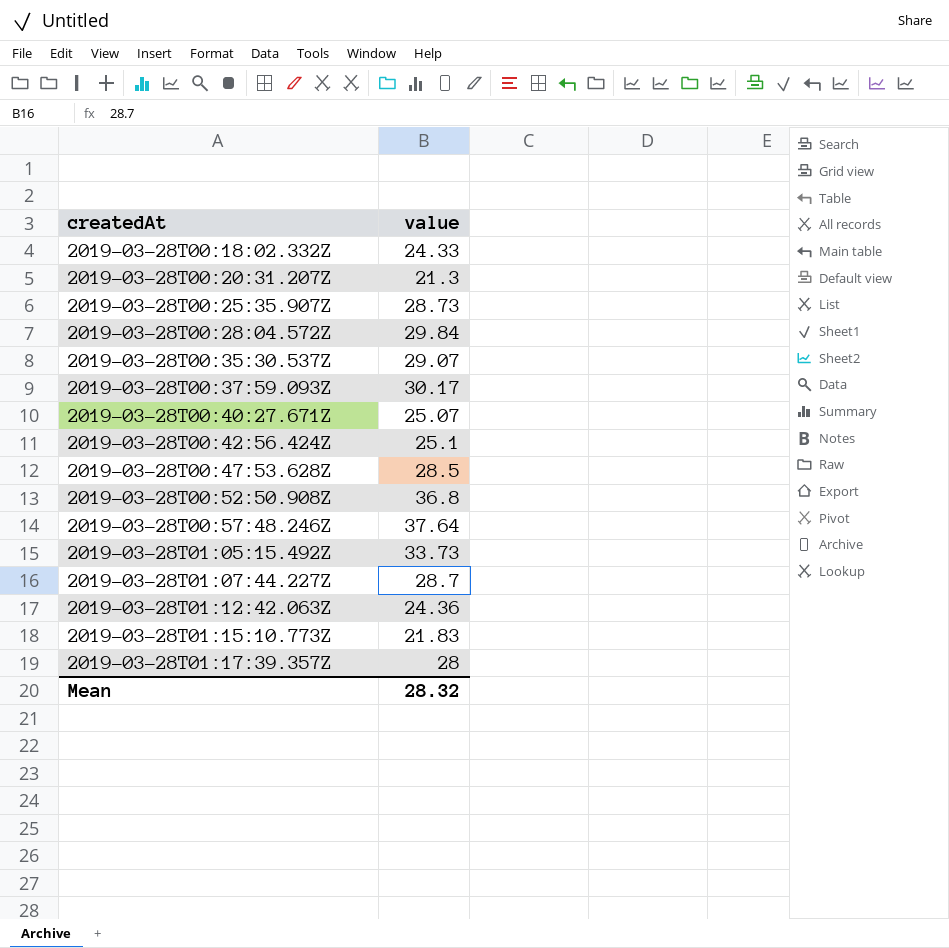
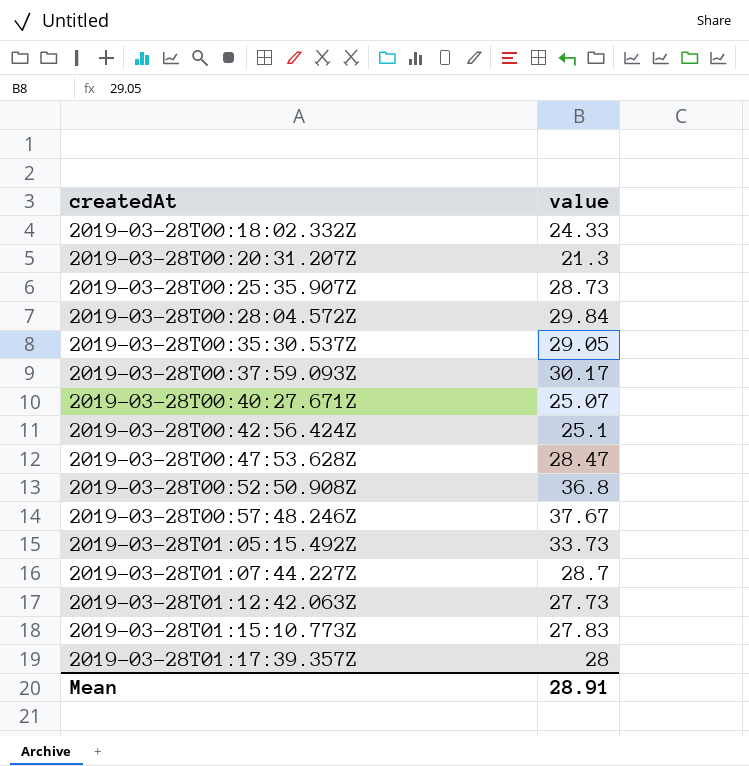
2019-03-28T00:35:30.537Z | value: 29.07 -> 29.05
2019-03-28T00:47:53.628Z | value: 28.5 -> 28.47
2019-03-28T00:57:48.246Z | value: 37.64 -> 37.67
2019-03-28T01:12:42.063Z | value: 24.36 -> 27.73
2019-03-28T01:15:10.773Z | value: 21.83 -> 27.83
Mean | value: 28.32 -> 28.91

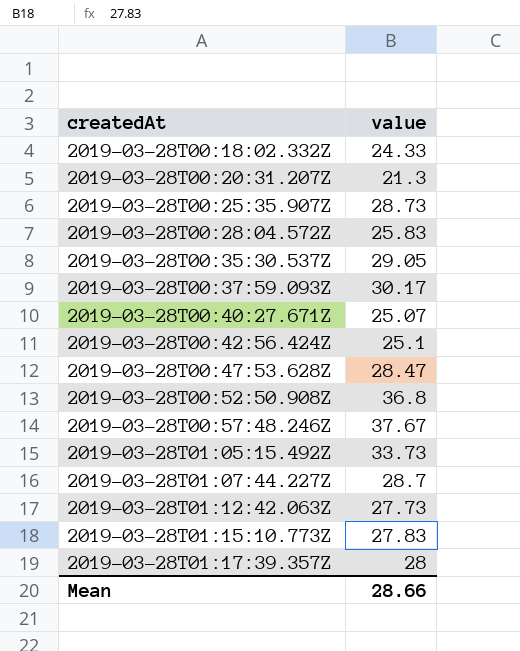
2019-03-28T00:28:04.572Z | value: 29.84 -> 25.83
Mean | value: 28.91 -> 28.66

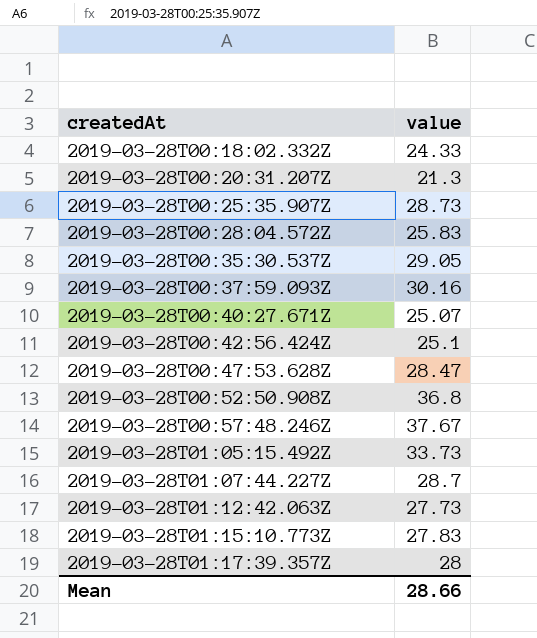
2019-03-28T00:37:59.093Z | value: 30.17 -> 30.16

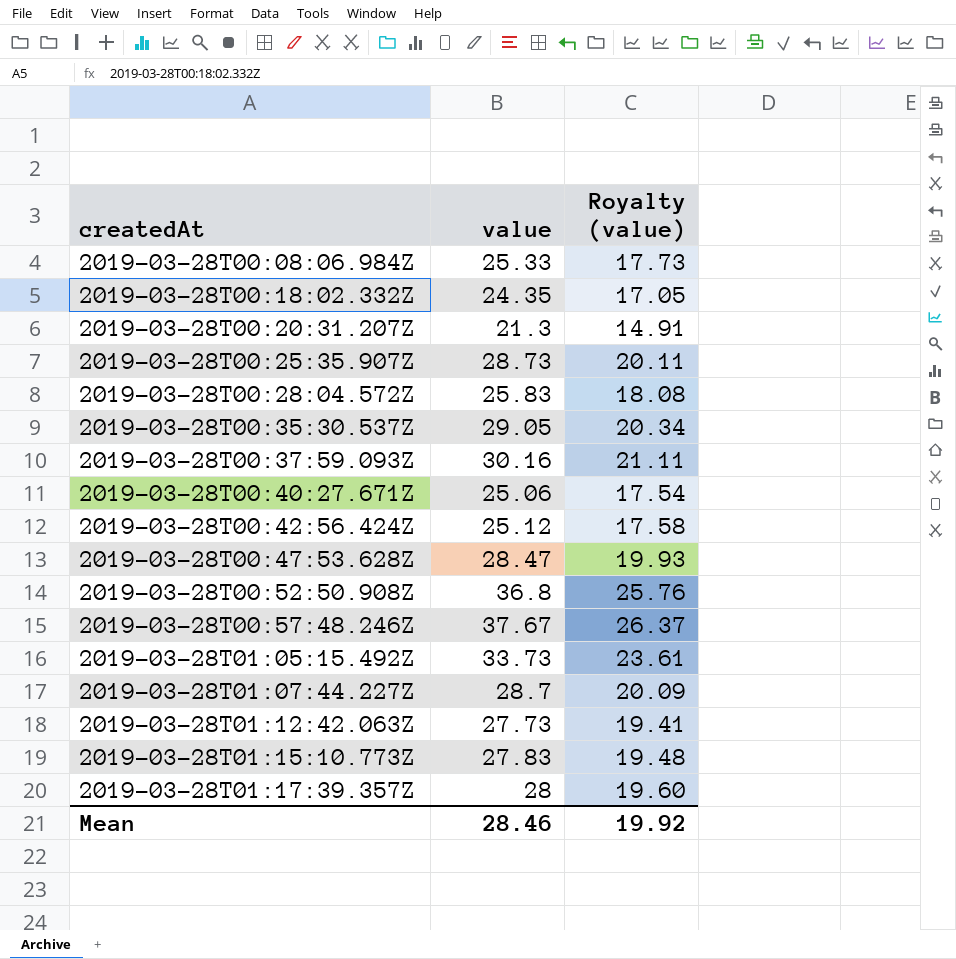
column Royalty (value) | formula: none -> [value] * 0.7
row 2019-03-28T00:08:06.984Z: none -> 25.33 | 17.73
2019-03-28T00:18:02.332Z | value: 24.33 -> 24.35
2019-03-28T00:40:27.671Z | value: 25.07 -> 25.06
2019-03-28T00:42:56.424Z | value: 25.1 -> 25.12
Mean | value: 28.66 -> 28.46

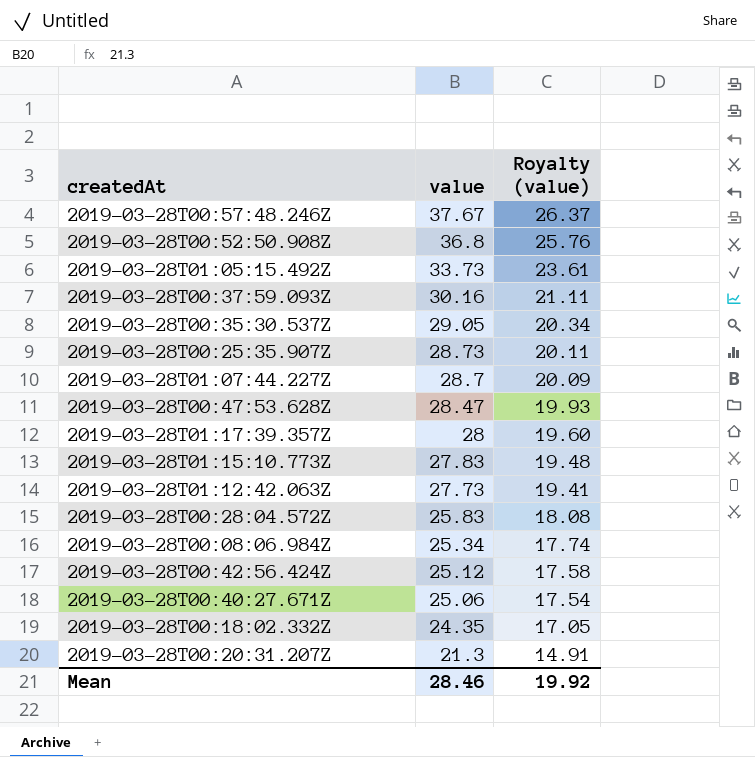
row order: createdAt ascending -> value descending
2019-03-28T00:08:06.984Z | value: 25.33 -> 25.34
2019-03-28T00:08:06.984Z | Royalty (value): 17.73 -> 17.74

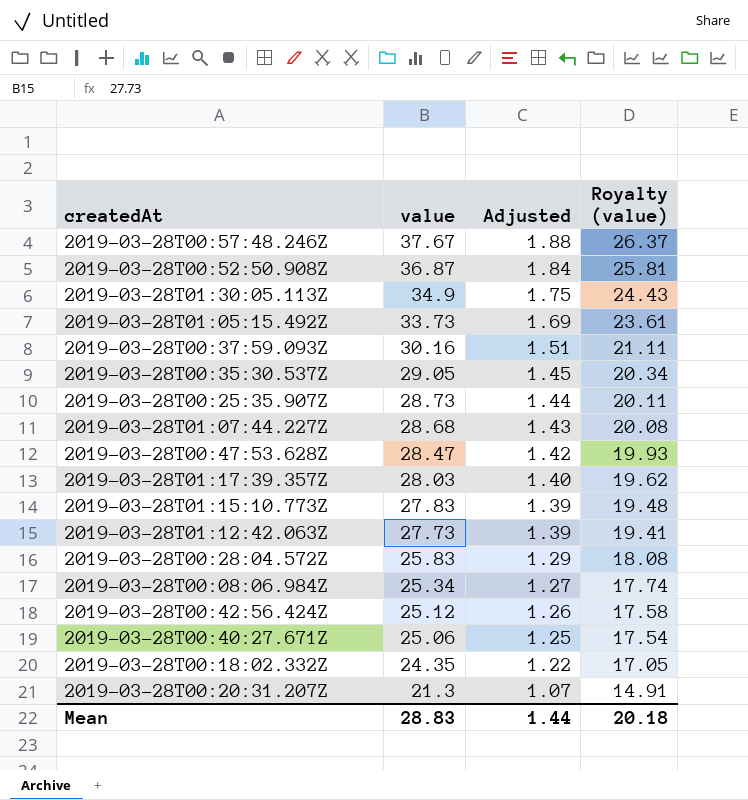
column Adjusted | formula: none -> [value] * 0.05
2019-03-28T00:52:50.908Z | value: 36.8 -> 36.87
2019-03-28T00:52:50.908Z | Royalty (value): 25.76 -> 25.81
row 2019-03-28T01:30:05.113Z: none -> 34.9 | 1.75 | 24.43
2019-03-28T01:07:44.227Z | value: 28.7 -> 28.68
2019-03-28T01:07:44.227Z | Royalty (value): 20.09 -> 20.08
2019-03-28T01:17:39.357Z | value: 28 -> 28.03
2019-03-28T01:17:39.357Z | Royalty (value): 19.60 -> 19.62
Mean | value: 28.46 -> 28.83
Mean | Royalty (value): 19.92 -> 20.18

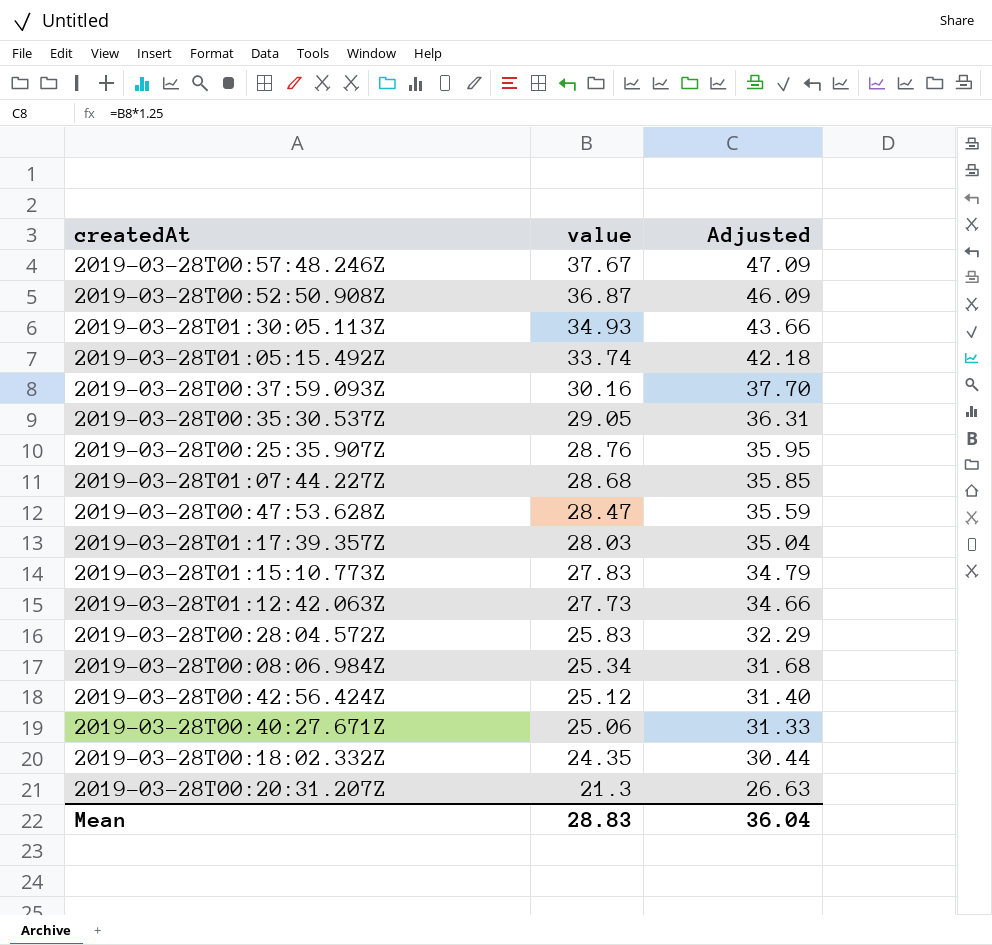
column Royalty (value) | formula: [value] * 0.7 -> none
column Adjusted | formula: [value] * 0.05 -> [value] * 1.25
2019-03-28T01:30:05.113Z | value: 34.9 -> 34.93
2019-03-28T01:05:15.492Z | value: 33.73 -> 33.74
2019-03-28T00:25:35.907Z | value: 28.73 -> 28.76
Mean | Adjusted: 1.44 -> 36.04

